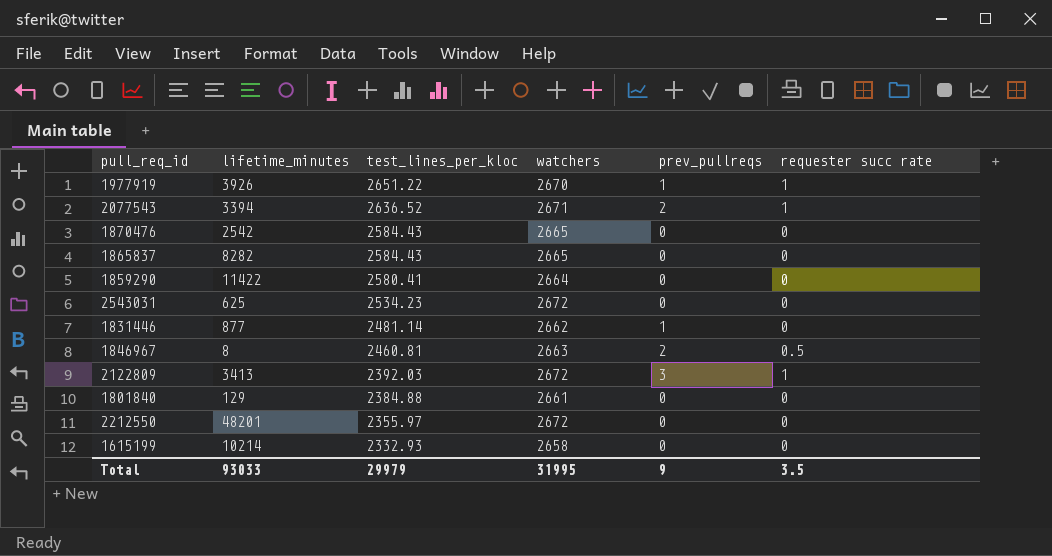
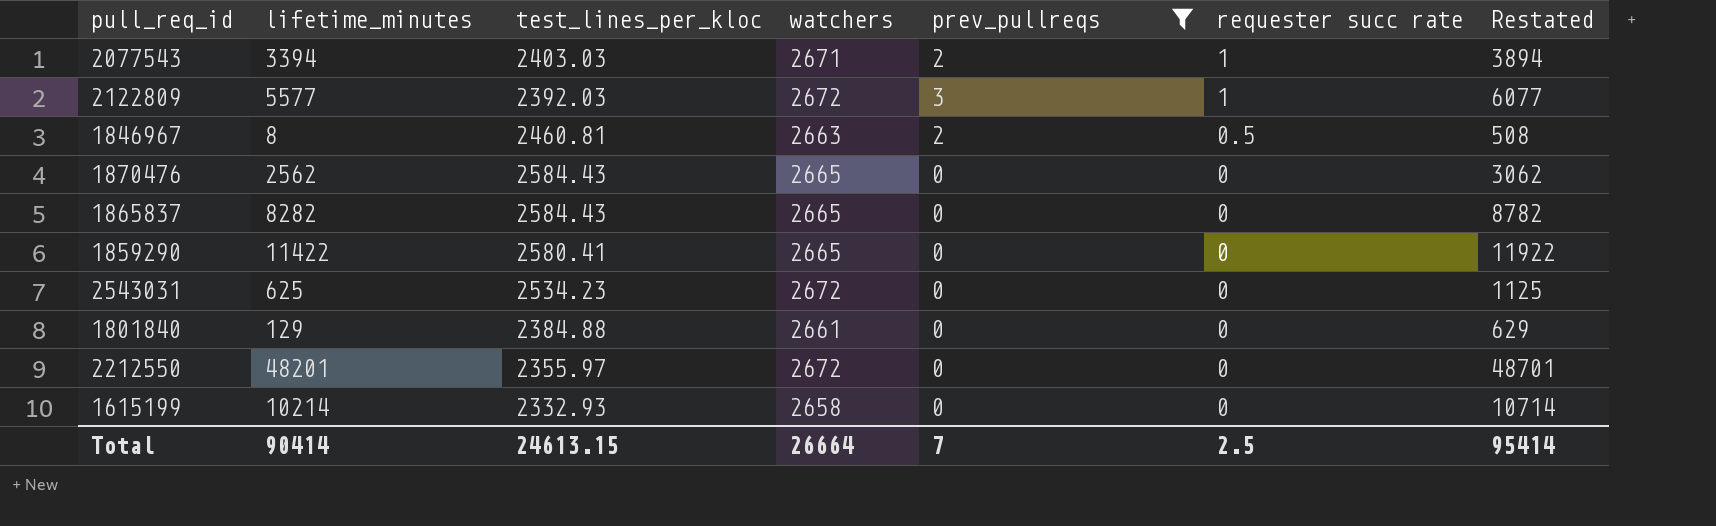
filter: none -> prev_pullreqs != 1
row order: test_lines_per_kloc descending -> requester succ rate descending
column Restated | formula: none -> [lifetime_minutes] + 500
2077543 | test_lines_per_kloc: 2636.52 -> 2403.03
2122809 | lifetime_minutes: 3413 -> 5577
1870476 | lifetime_minutes: 2542 -> 2562
1859290 | watchers: 2664 -> 2665
Total | lifetime_minutes: 93033 -> 90414
Total | test_lines_per_kloc: 29979 -> 24613.15
Total | watchers: 31995 -> 26664
Total | prev_pullreqs: 9 -> 7
Total | requester succ rate: 3.5 -> 2.5

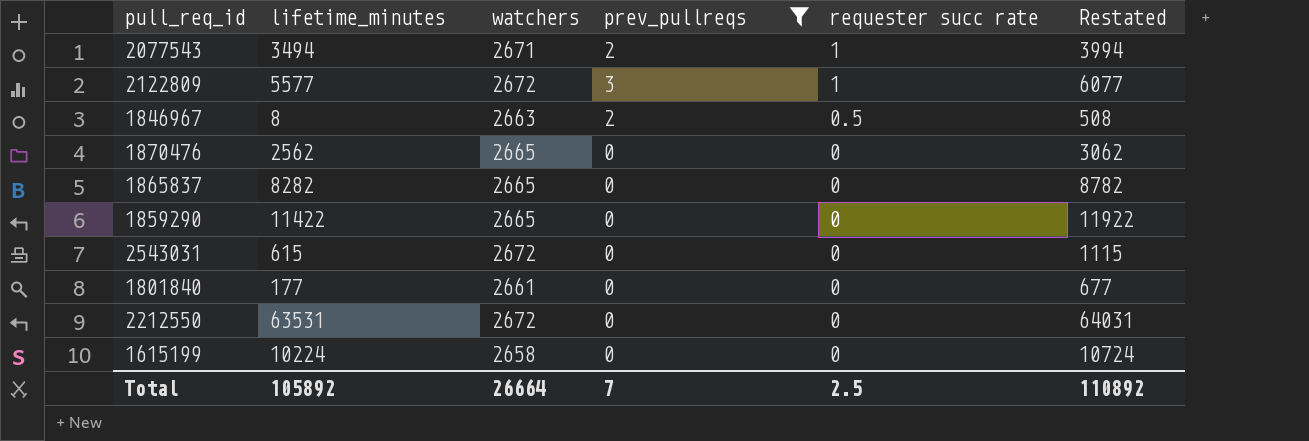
column test_lines_per_kloc | position: 3 -> none
2077543 | lifetime_minutes: 3394 -> 3494
2077543 | Restated: 3894 -> 3994
2543031 | lifetime_minutes: 625 -> 615
2543031 | Restated: 1125 -> 1115
1801840 | lifetime_minutes: 129 -> 177
1801840 | Restated: 629 -> 677
2212550 | lifetime_minutes: 48201 -> 63531
2212550 | Restated: 48701 -> 64031
1615199 | lifetime_minutes: 10214 -> 10224
1615199 | Restated: 10714 -> 10724
Total | lifetime_minutes: 90414 -> 105892
Total | Restated: 95414 -> 110892

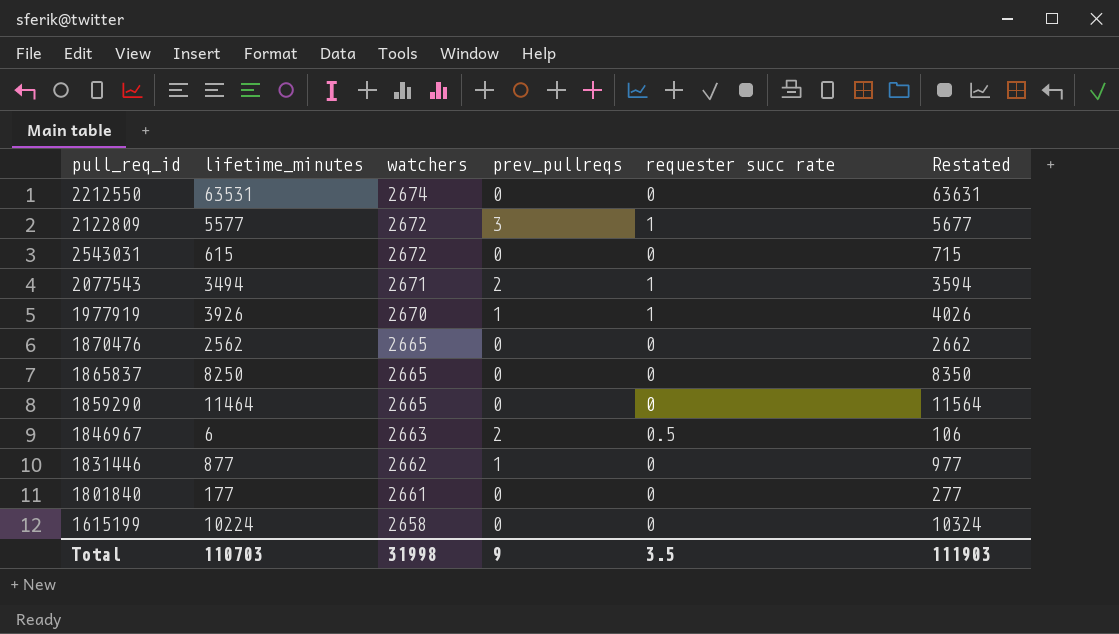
filter: prev_pullreqs != 1 -> none
row order: requester succ rate descending -> watchers descending
column Restated | formula: [lifetime_minutes] + 500 -> [lifetime_minutes] + 100
2212550 | watchers: 2672 -> 2674
1865837 | lifetime_minutes: 8282 -> 8250
1859290 | lifetime_minutes: 11422 -> 11464
1846967 | lifetime_minutes: 8 -> 6
Total | lifetime_minutes: 105892 -> 110703
Total | watchers: 26664 -> 31998
Total | prev_pullreqs: 7 -> 9
Total | requester succ rate: 2.5 -> 3.5
Total | Restated: 110892 -> 111903

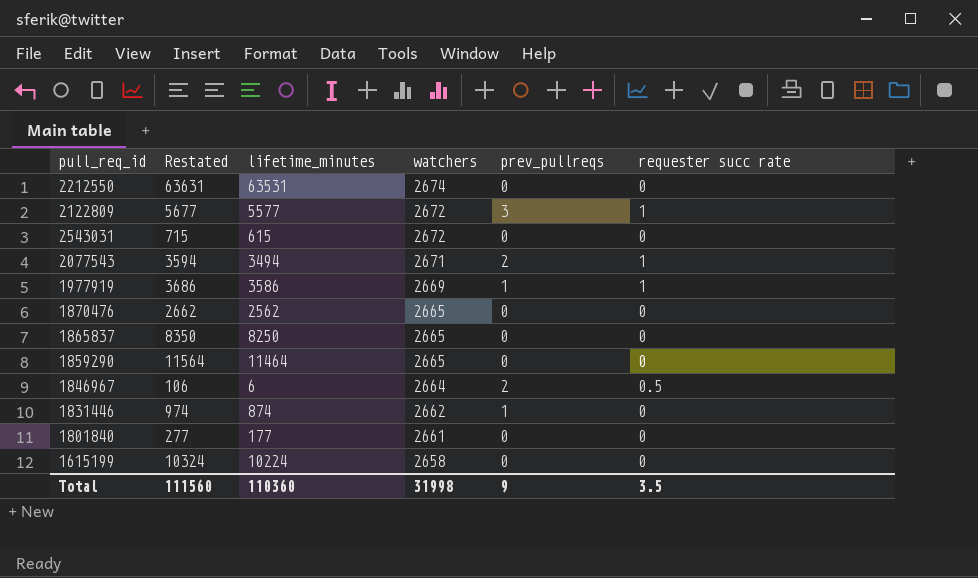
column Restated | position: 6 -> 2
1977919 | Restated: 4026 -> 3686
1977919 | lifetime_minutes: 3926 -> 3586
1977919 | watchers: 2670 -> 2669
1846967 | watchers: 2663 -> 2664
1831446 | Restated: 977 -> 974
1831446 | lifetime_minutes: 877 -> 874
Total | Restated: 111903 -> 111560
Total | lifetime_minutes: 110703 -> 110360

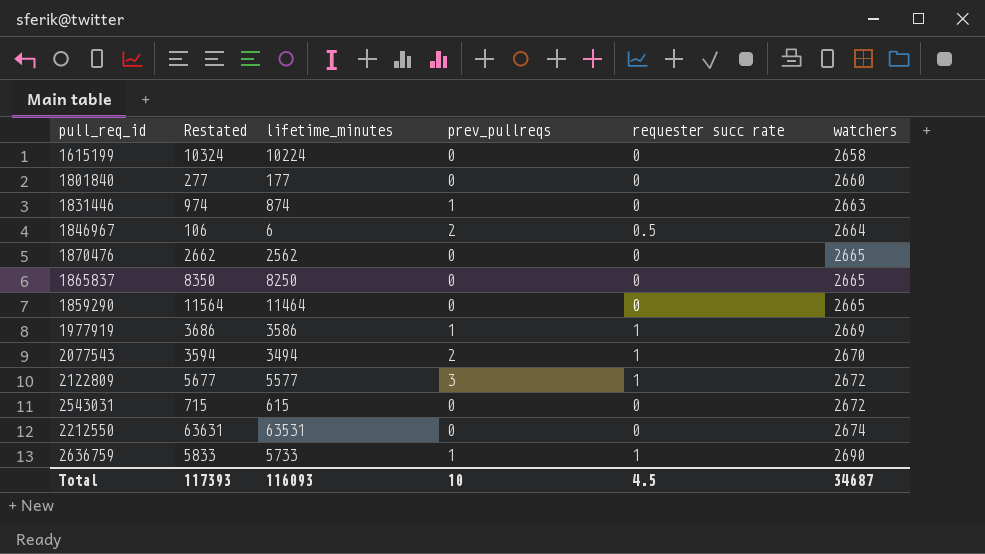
row order: watchers descending -> watchers ascending
column watchers | position: 4 -> 6
1801840 | watchers: 2661 -> 2660
1831446 | watchers: 2662 -> 2663
2077543 | watchers: 2671 -> 2670
row 2636759: none -> 5833 | 5733 | 1 | 1 | 2690
Total | Restated: 111560 -> 117393
Total | lifetime_minutes: 110360 -> 116093
Total | prev_pullreqs: 9 -> 10
Total | requester succ rate: 3.5 -> 4.5
Total | watchers: 31998 -> 34687

